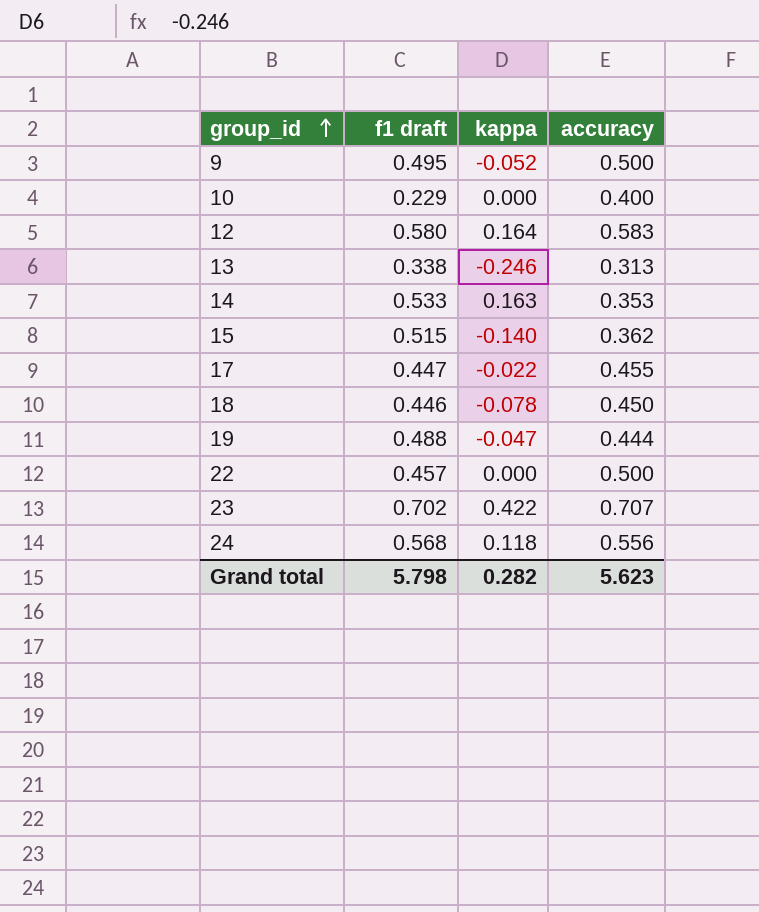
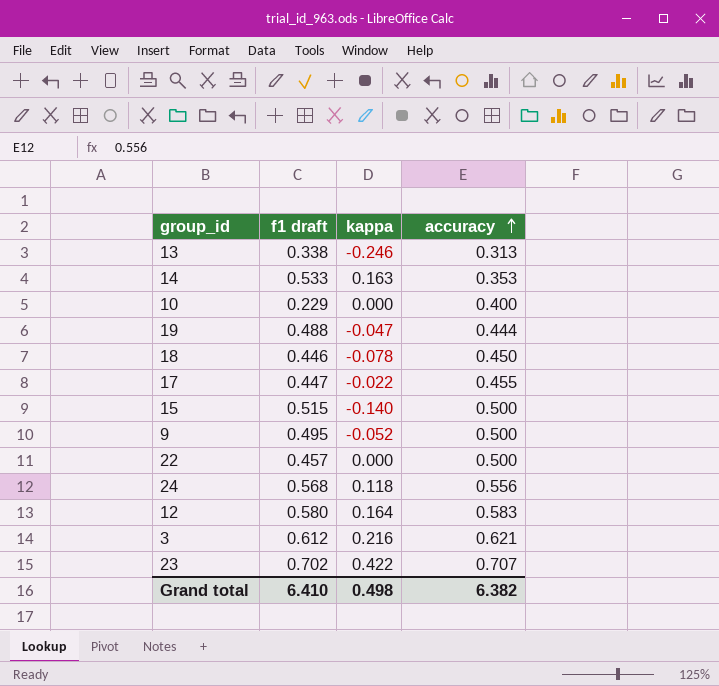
row order: group_id ascending -> accuracy ascending
15 | accuracy: 0.362 -> 0.500
row 3: none -> 0.612 | 0.216 | 0.621
Grand total | f1 draft: 5.798 -> 6.410
Grand total | kappa: 0.282 -> 0.498
Grand total | accuracy: 5.623 -> 6.382

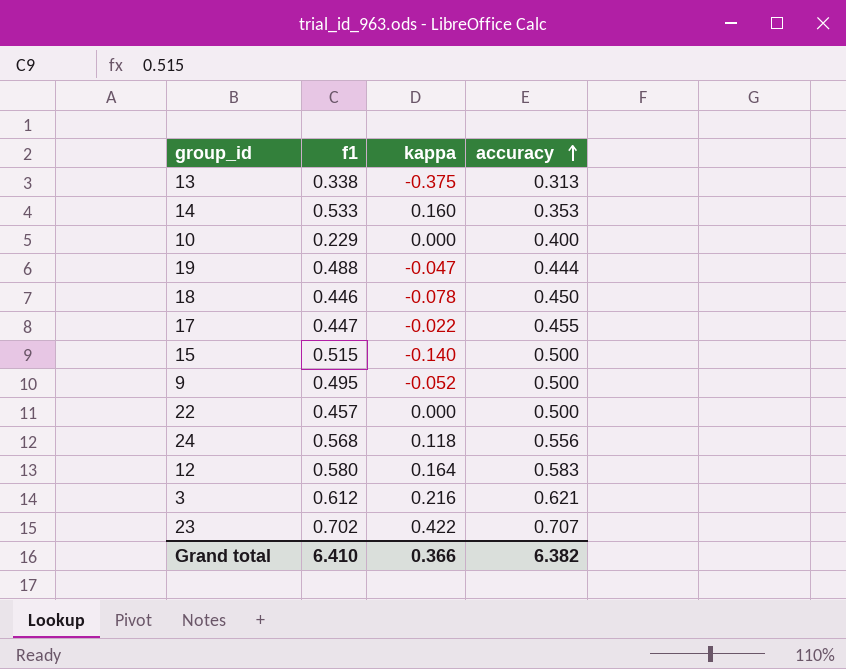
column name: f1 draft -> f1
13 | kappa: -0.246 -> -0.375
14 | kappa: 0.163 -> 0.160
Grand total | kappa: 0.498 -> 0.366

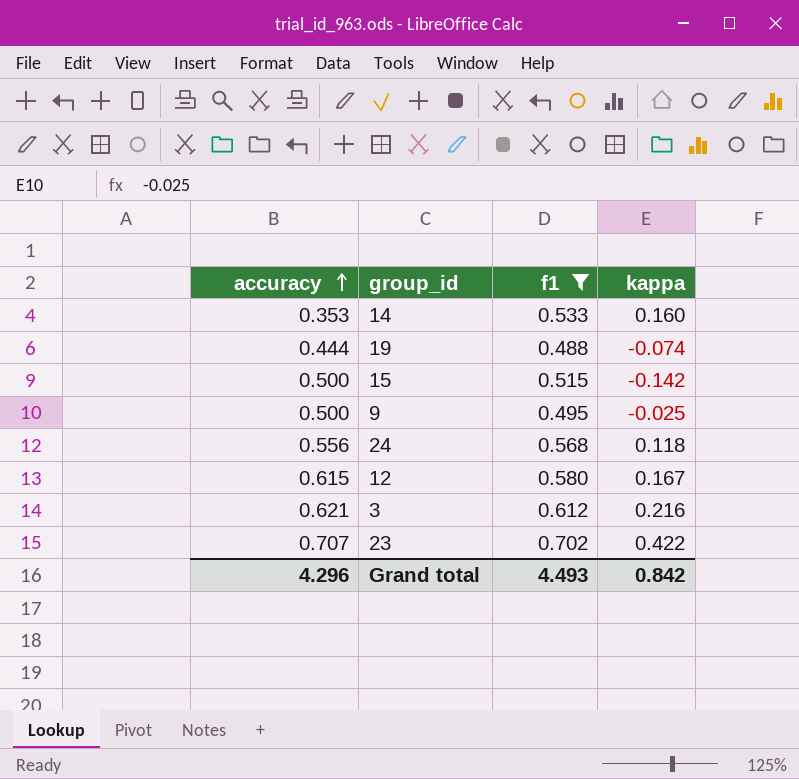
filter: none -> f1 >= 0.488
column accuracy | position: 4 -> 1
19 | kappa: -0.047 -> -0.074
15 | kappa: -0.140 -> -0.142
9 | kappa: -0.052 -> -0.025
12 | accuracy: 0.583 -> 0.615
12 | kappa: 0.164 -> 0.167
Grand total | accuracy: 6.382 -> 4.296
Grand total | f1: 6.410 -> 4.493
Grand total | kappa: 0.366 -> 0.842

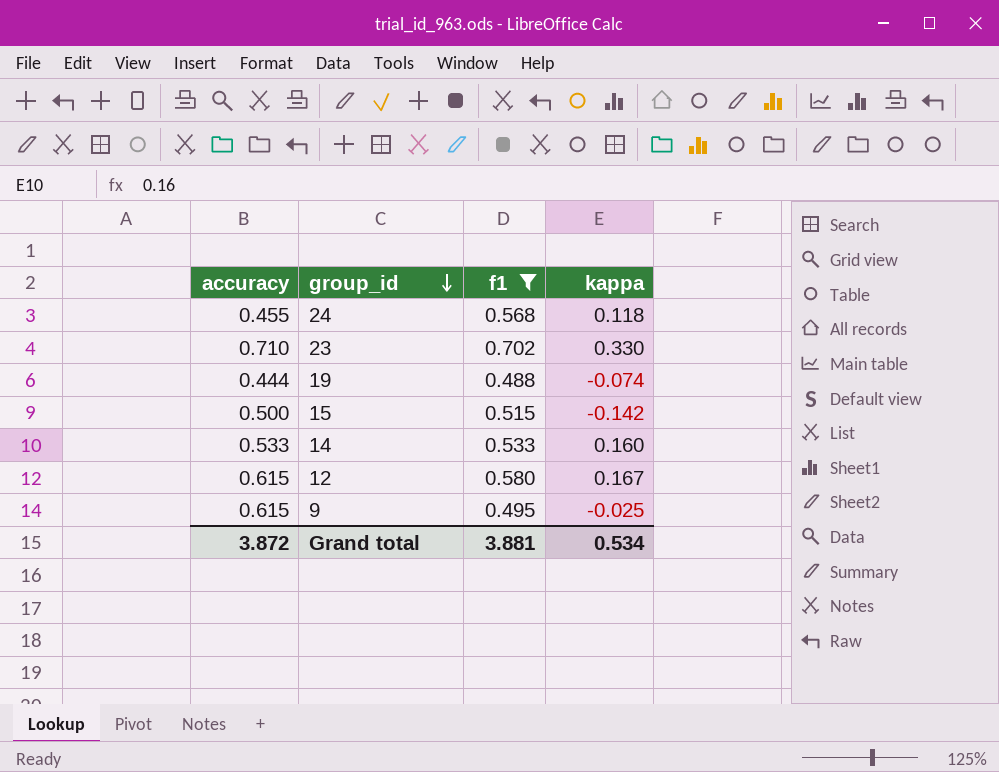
row order: accuracy ascending -> group_id descending
row 3: 0.621 | 0.612 | 0.216 -> none
24 | accuracy: 0.556 -> 0.455
23 | accuracy: 0.707 -> 0.710
23 | kappa: 0.422 -> 0.330
14 | accuracy: 0.353 -> 0.533
9 | accuracy: 0.500 -> 0.615
Grand total | accuracy: 4.296 -> 3.872
Grand total | f1: 4.493 -> 3.881
Grand total | kappa: 0.842 -> 0.534

